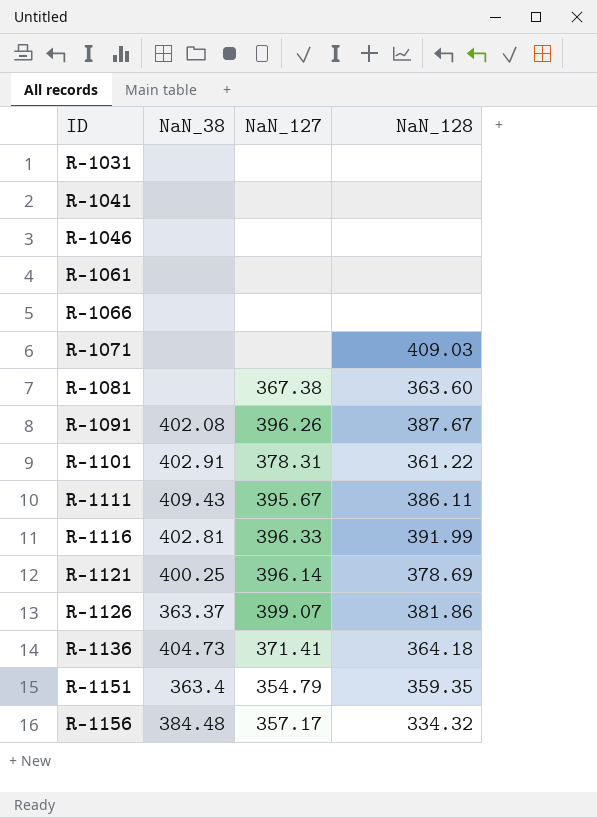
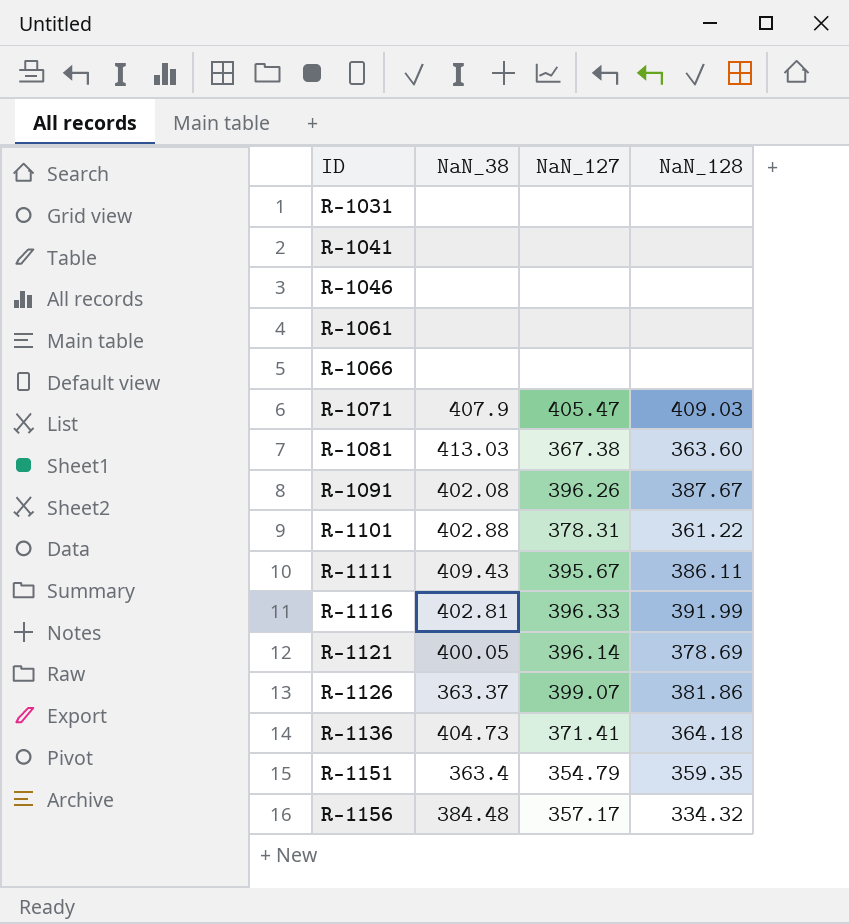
R-1071 | NaN_38: none -> 407.9
R-1071 | NaN_127: none -> 405.47
R-1081 | NaN_38: none -> 413.03
R-1101 | NaN_38: 402.91 -> 402.88
R-1121 | NaN_38: 400.25 -> 400.05

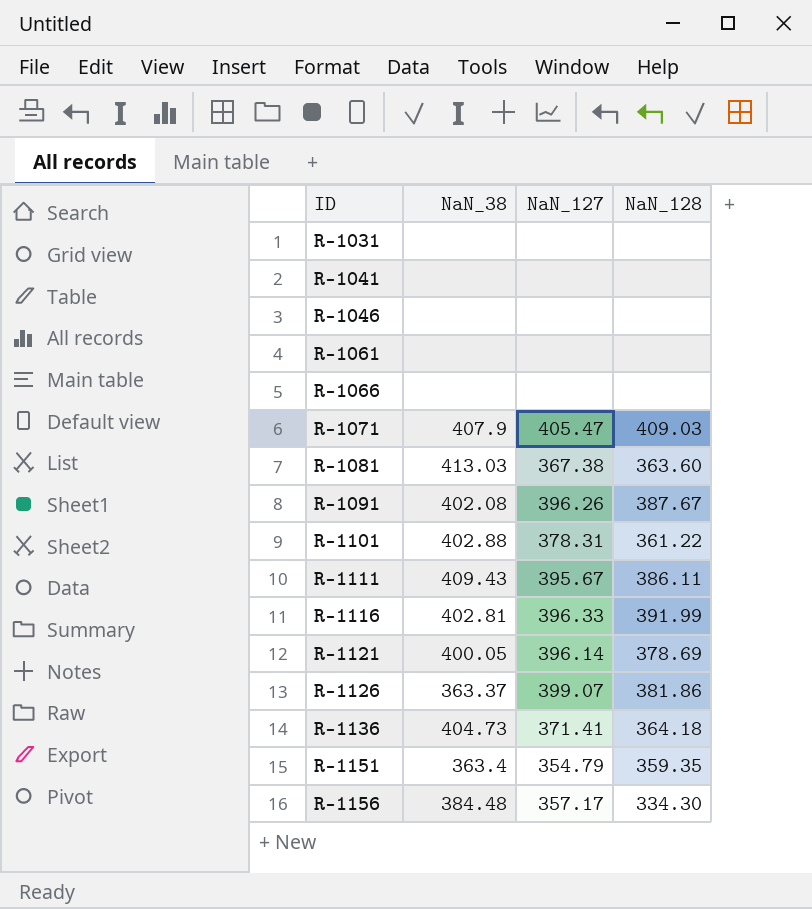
R-1156 | NaN_128: 334.32 -> 334.30

